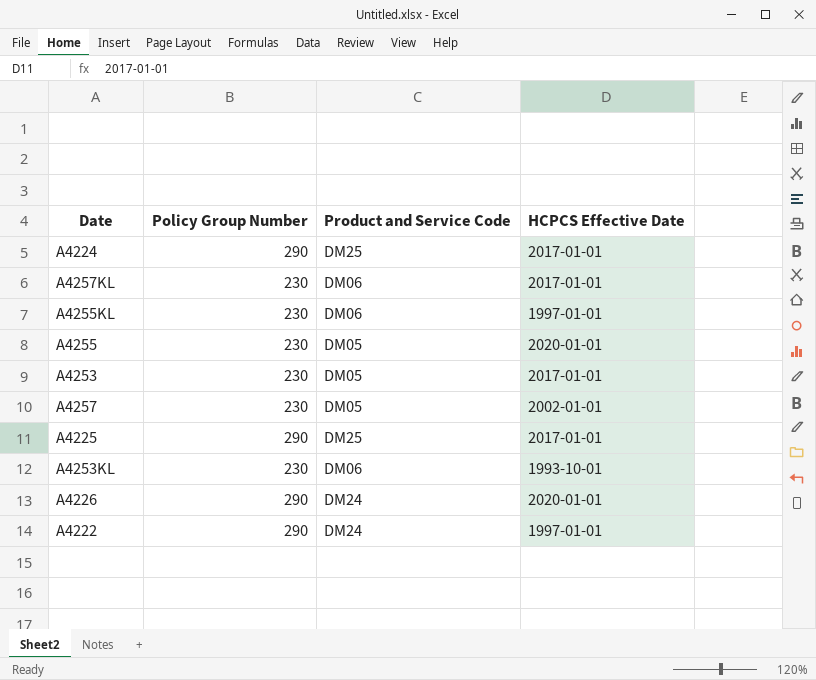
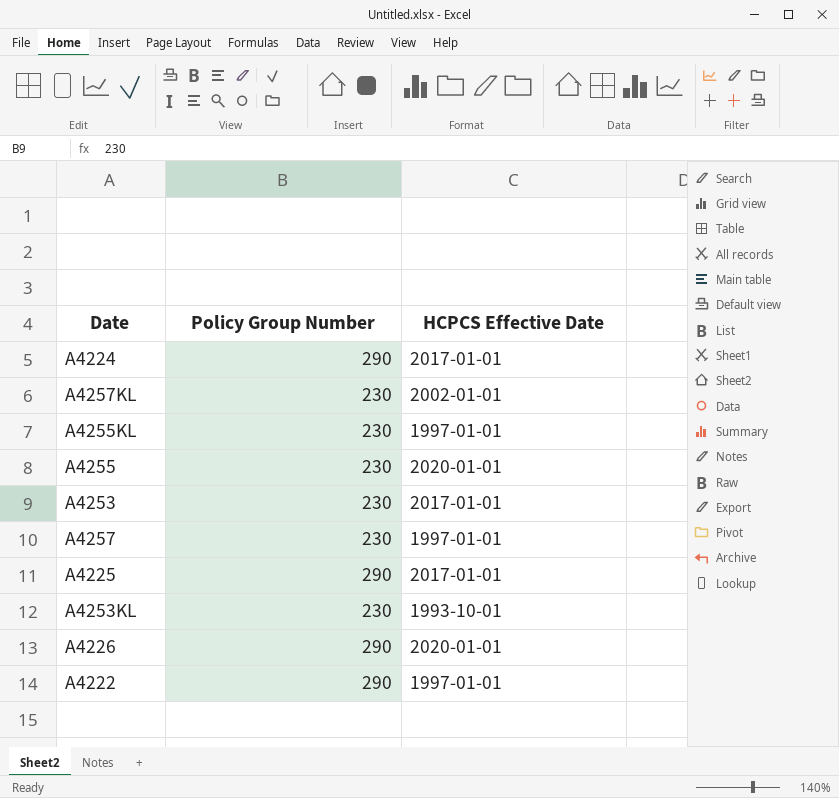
column Product and Service Code | position: 3 -> none
A4257KL | HCPCS Effective Date: 2017-01-01 -> 2002-01-01
A4257 | HCPCS Effective Date: 2002-01-01 -> 1997-01-01

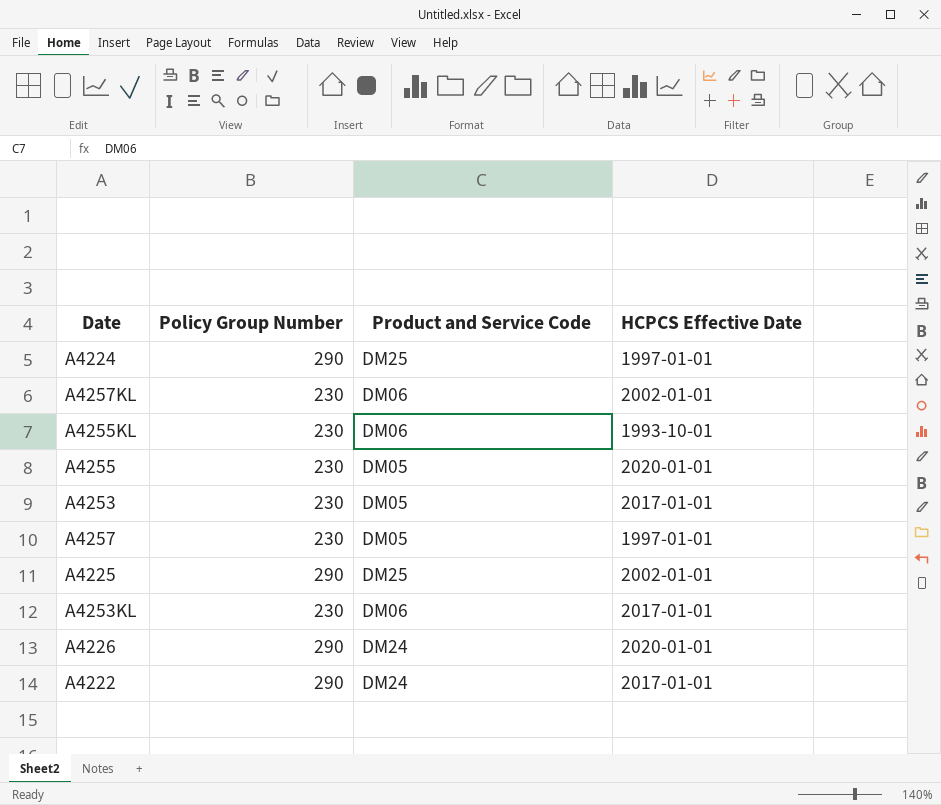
column Product and Service Code | position: none -> 3
A4224 | HCPCS Effective Date: 2017-01-01 -> 1997-01-01
A4255KL | HCPCS Effective Date: 1997-01-01 -> 1993-10-01
A4225 | HCPCS Effective Date: 2017-01-01 -> 2002-01-01
A4253KL | HCPCS Effective Date: 1993-10-01 -> 2017-01-01
A4222 | HCPCS Effective Date: 1997-01-01 -> 2017-01-01

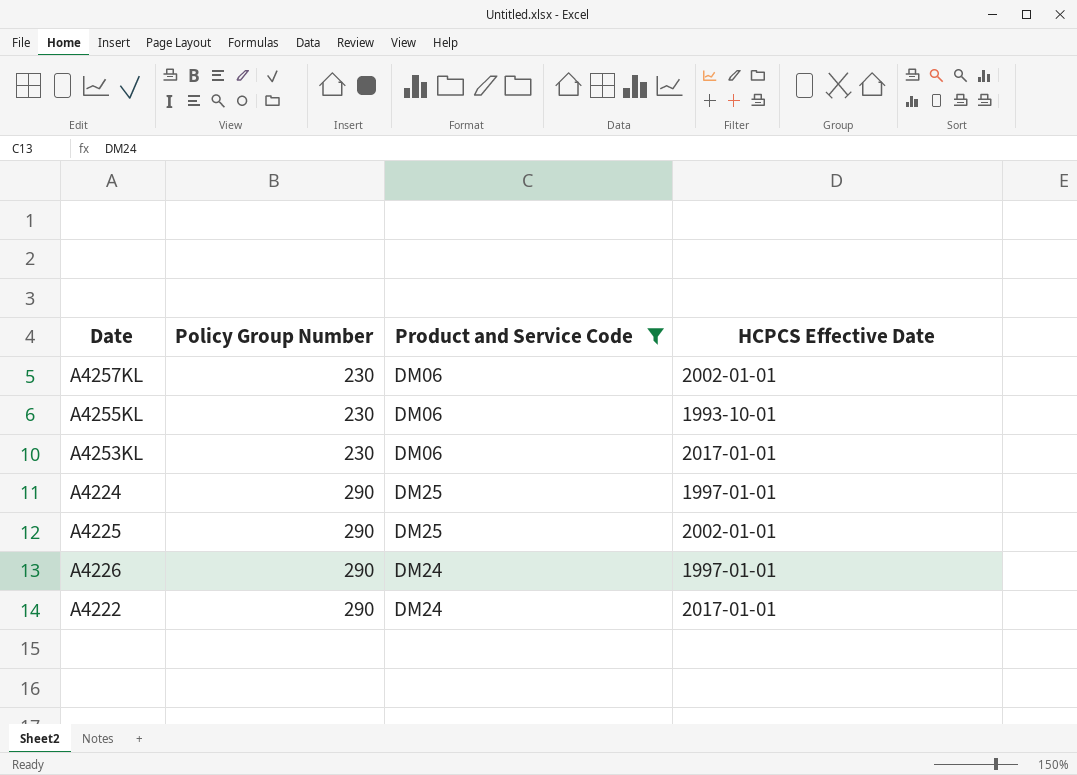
filter: none -> Product and Service Code != DM05
row order: none -> Policy Group Number ascending
A4226 | HCPCS Effective Date: 2020-01-01 -> 1997-01-01

